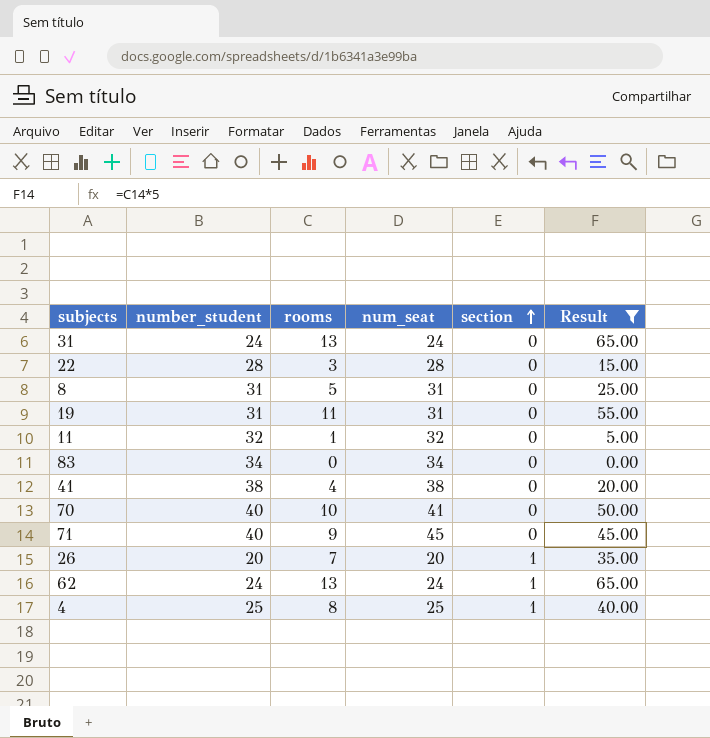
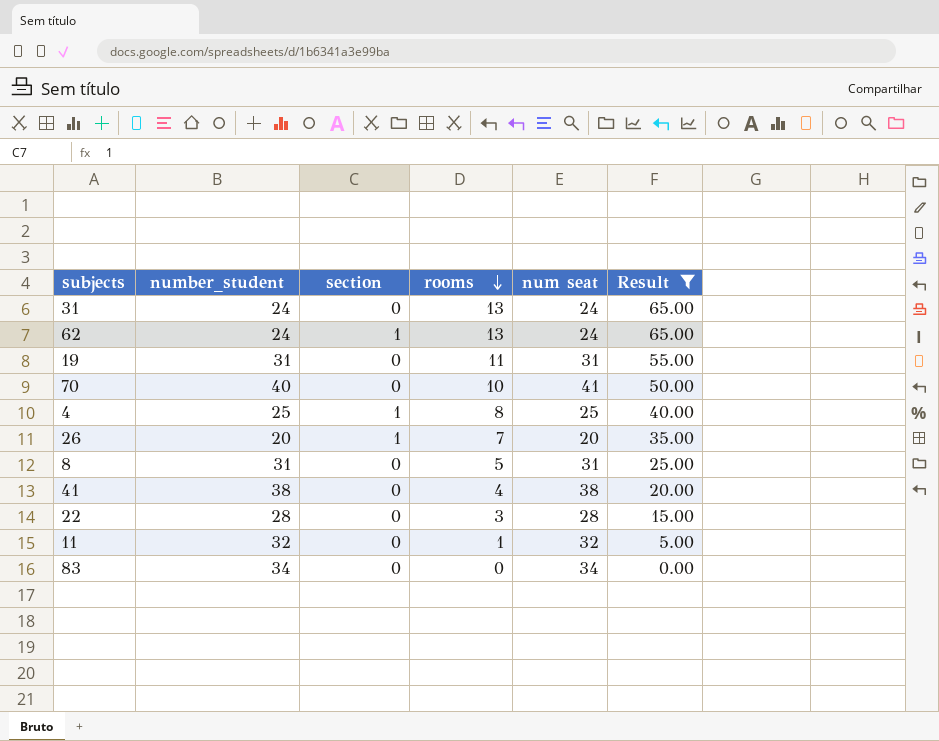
row order: section ascending -> rooms descending
column section | position: 5 -> 3
column name: num_seat -> num seat
row 71: 40 | 9 | 45 | 0 | 45.00 -> none

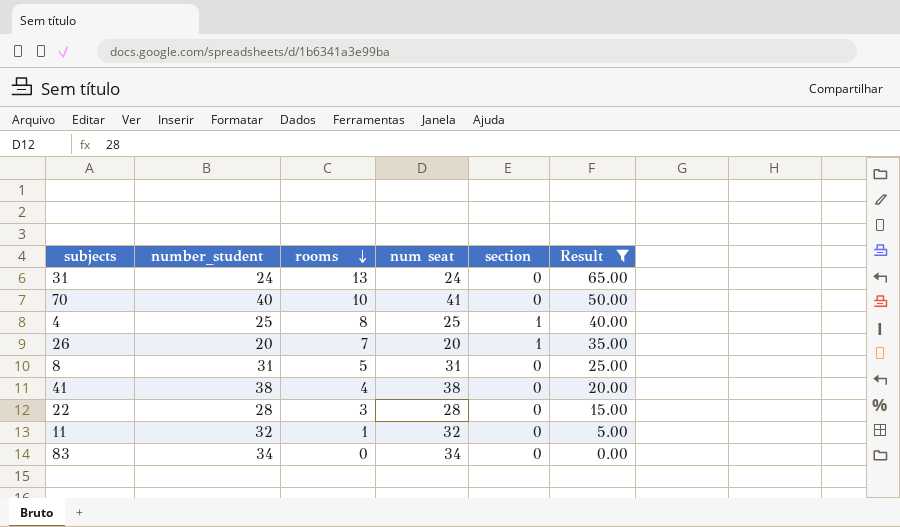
column section | position: 3 -> 5
row 62: 24 | 1 | 13 | 24 | 65.00 -> none
row 19: 31 | 0 | 11 | 31 | 55.00 -> none

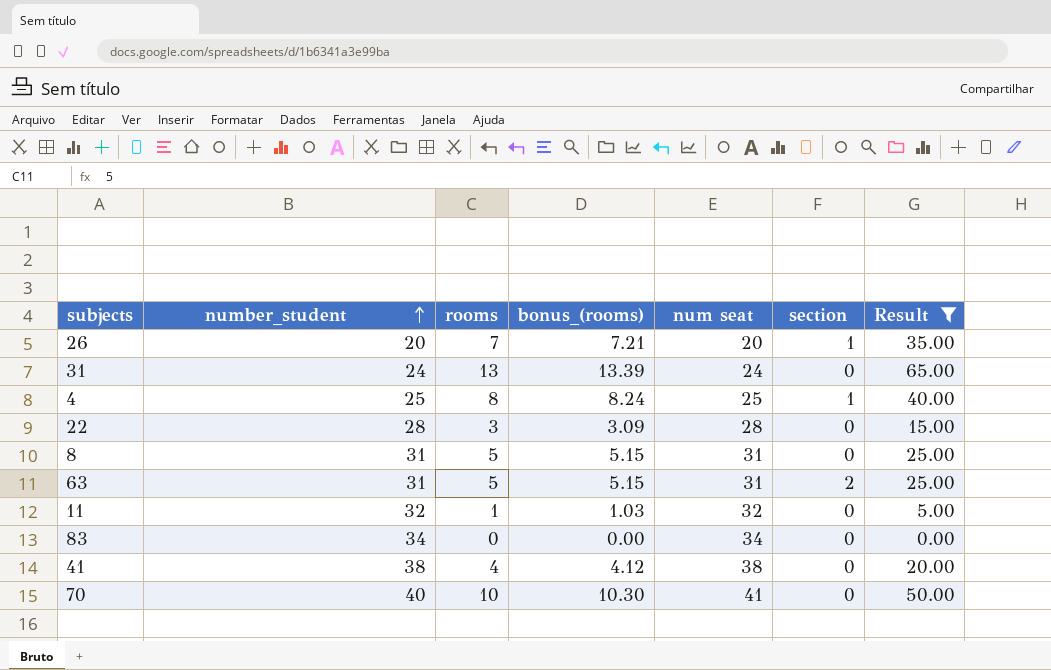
row order: rooms descending -> number_student ascending
column bonus_(rooms) | formula: none -> [rooms] * 1.03
row 63: none -> 31 | 5 | 5.15 | 31 | 2 | 25.00

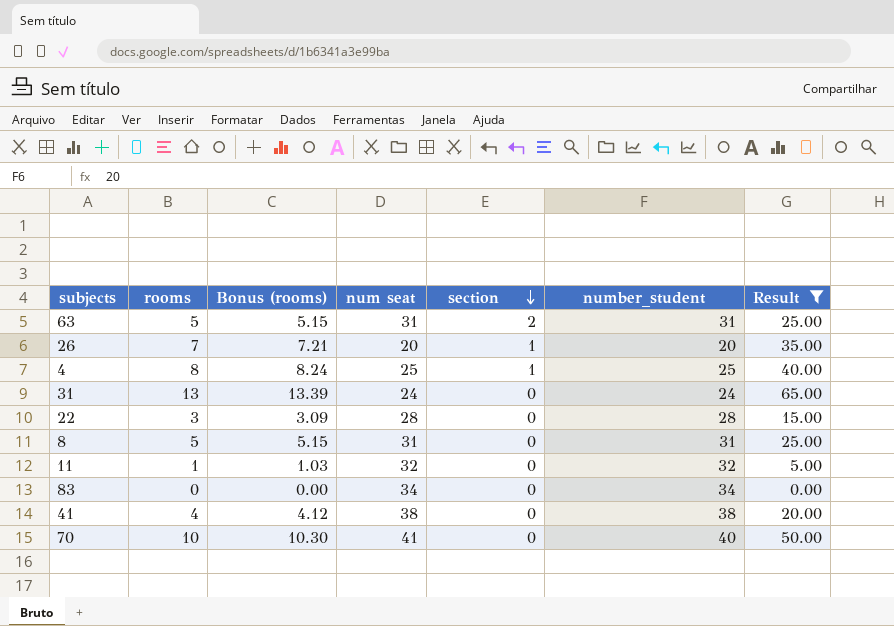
row order: number_student ascending -> section descending
column name: bonus_(rooms) -> Bonus (rooms)
column number_student | position: 2 -> 6

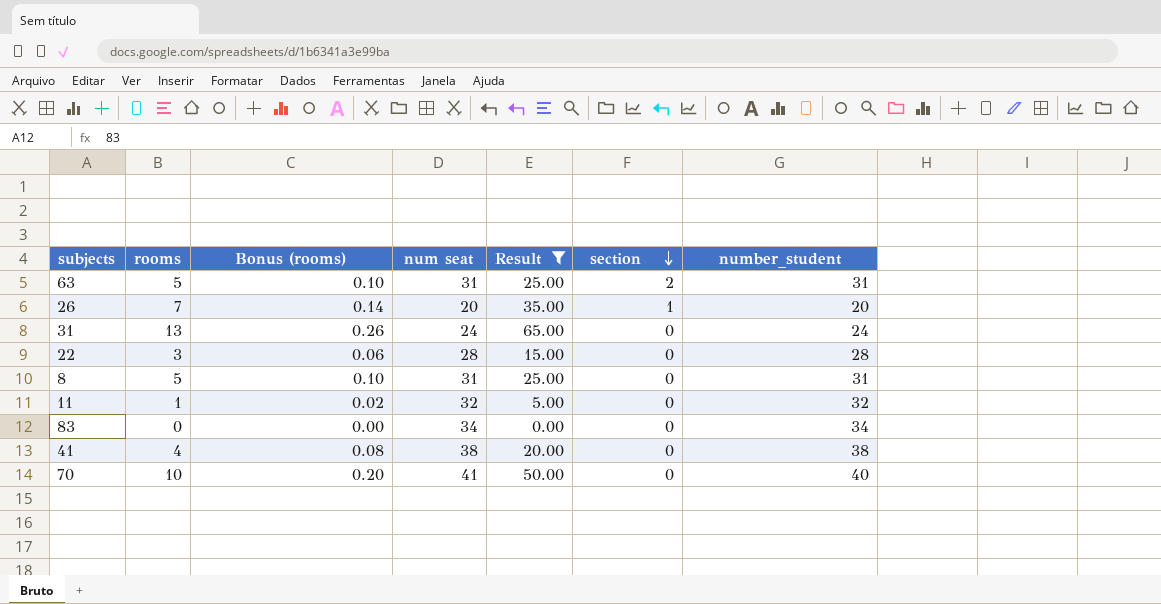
column Bonus (rooms) | formula: [rooms] * 1.03 -> [rooms] * 0.02
column Result | position: 7 -> 5
row 4: 8 | 8.24 | 25 | 1 | 25 | 40.00 -> none

